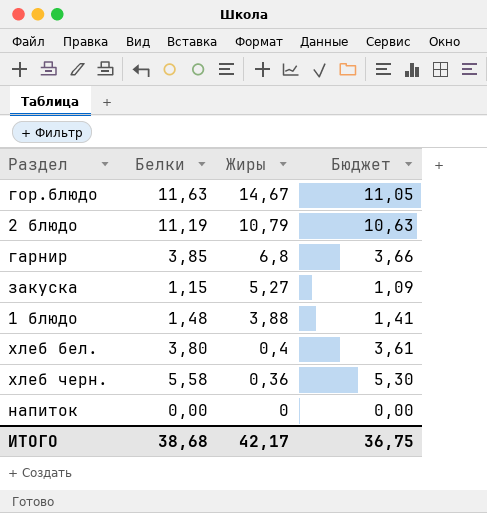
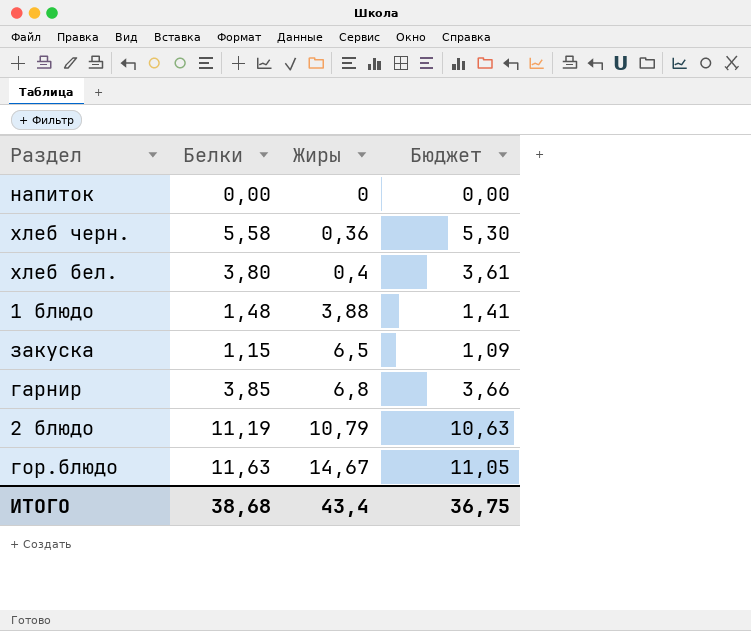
row order: Жиры descending -> Жиры ascending
закуска | Жиры: 5,27 -> 6,5
ИТОГО | Жиры: 42,17 -> 43,4

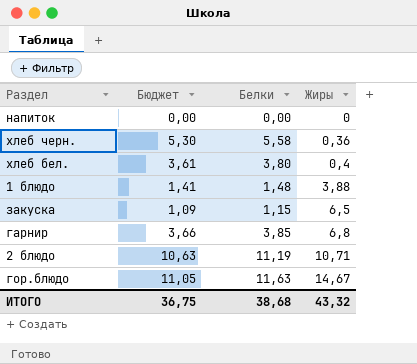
column Бюджет | position: 4 -> 2
2 блюдо | Жиры: 10,79 -> 10,71
ИТОГО | Жиры: 43,4 -> 43,32

